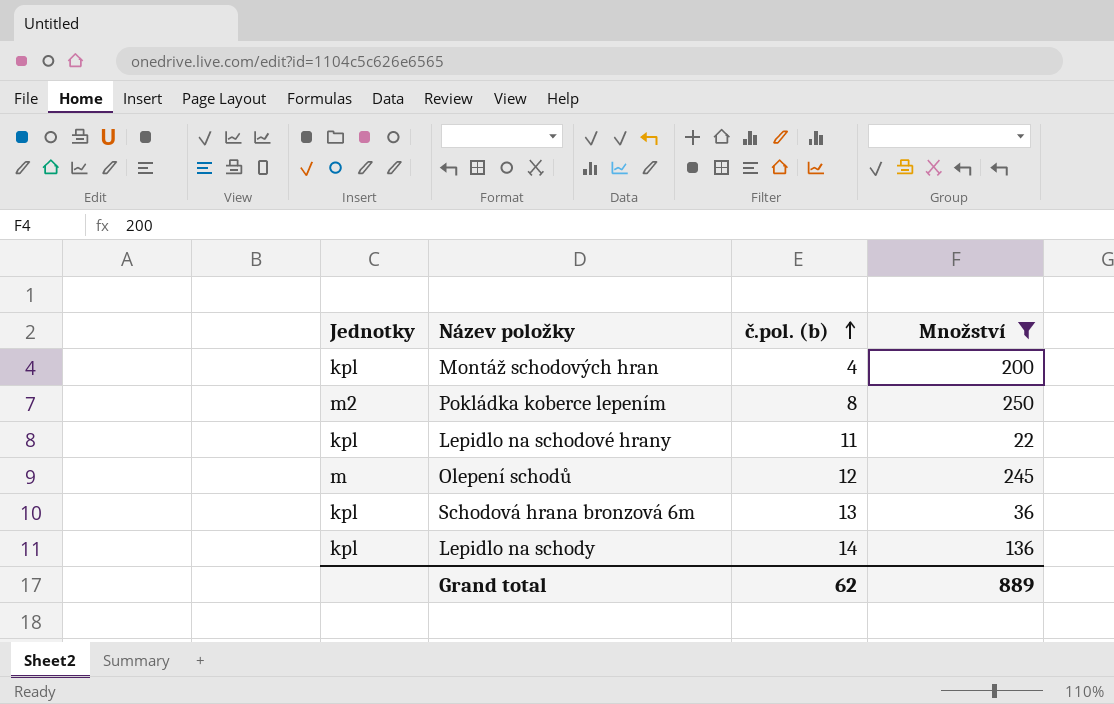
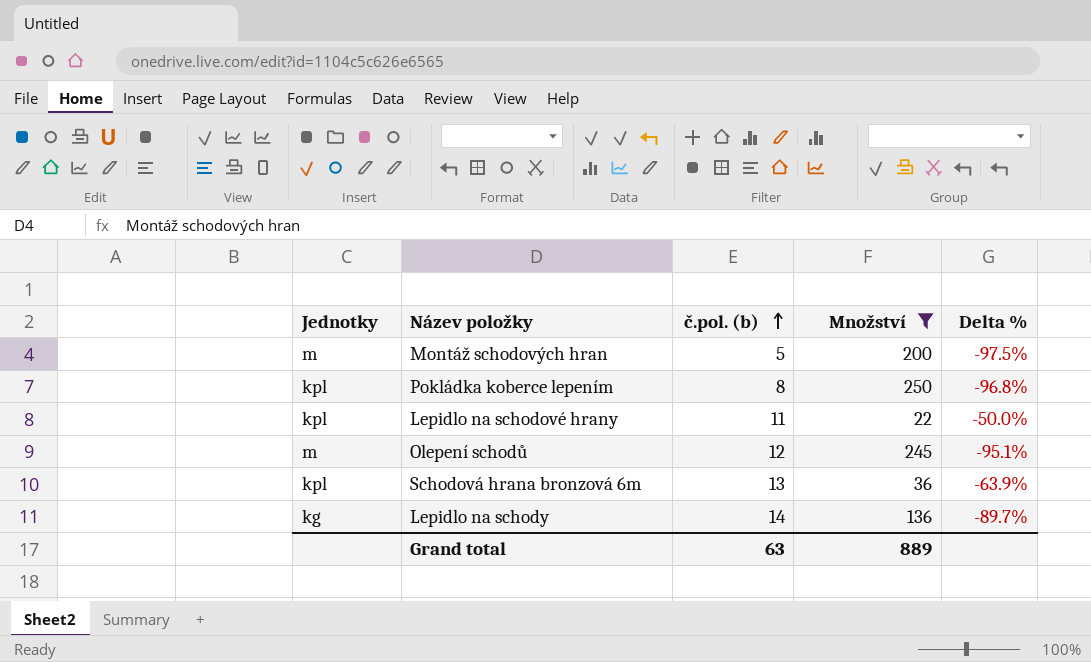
column Delta % | formula: none -> ([č.pol. (b)] - [Množství]) / [Množství]
Montáž schodových hran | Jednotky: kpl -> m
Montáž schodových hran | č.pol. (b): 4 -> 5
Pokládka koberce lepením | Jednotky: m2 -> kpl
Lepidlo na schody | Jednotky: kpl -> kg
Grand total | č.pol. (b): 62 -> 63

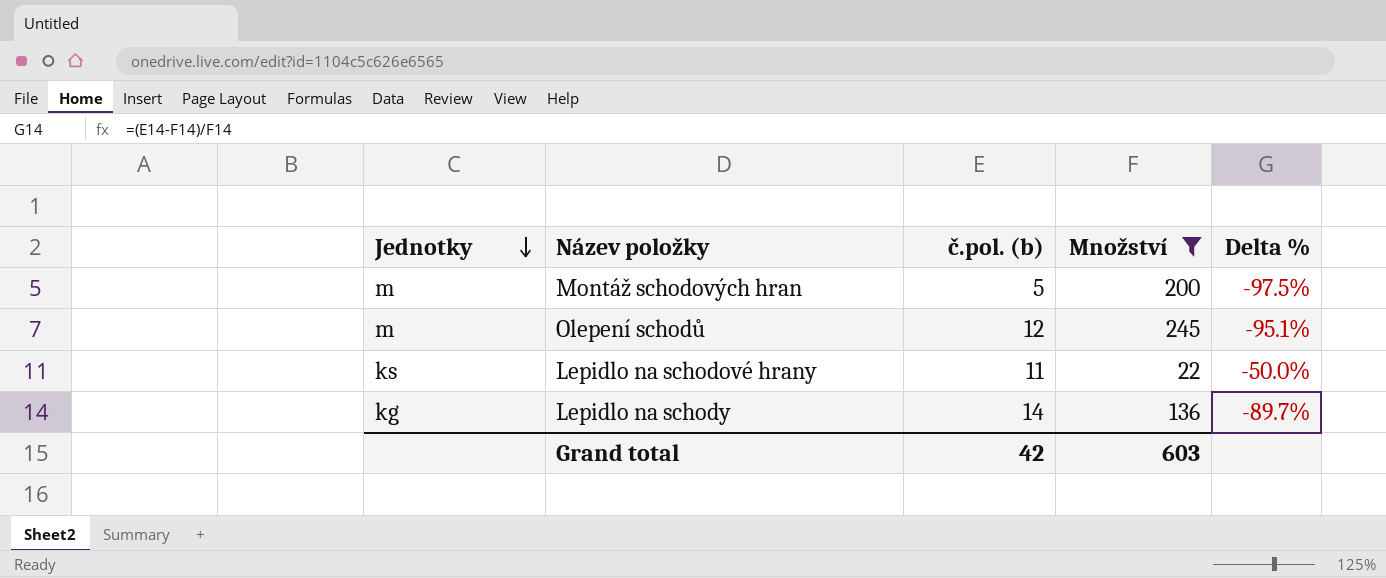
row order: č.pol. (b) ascending -> Jednotky descending
row Pokládka koberce lepením: kpl | 8 | 250 | -96.8% -> none
row Schodová hrana bronzová 6m: kpl | 13 | 36 | -63.9% -> none
Lepidlo na schodové hrany | Jednotky: kpl -> ks
Grand total | č.pol. (b): 63 -> 42
Grand total | Množství: 889 -> 603

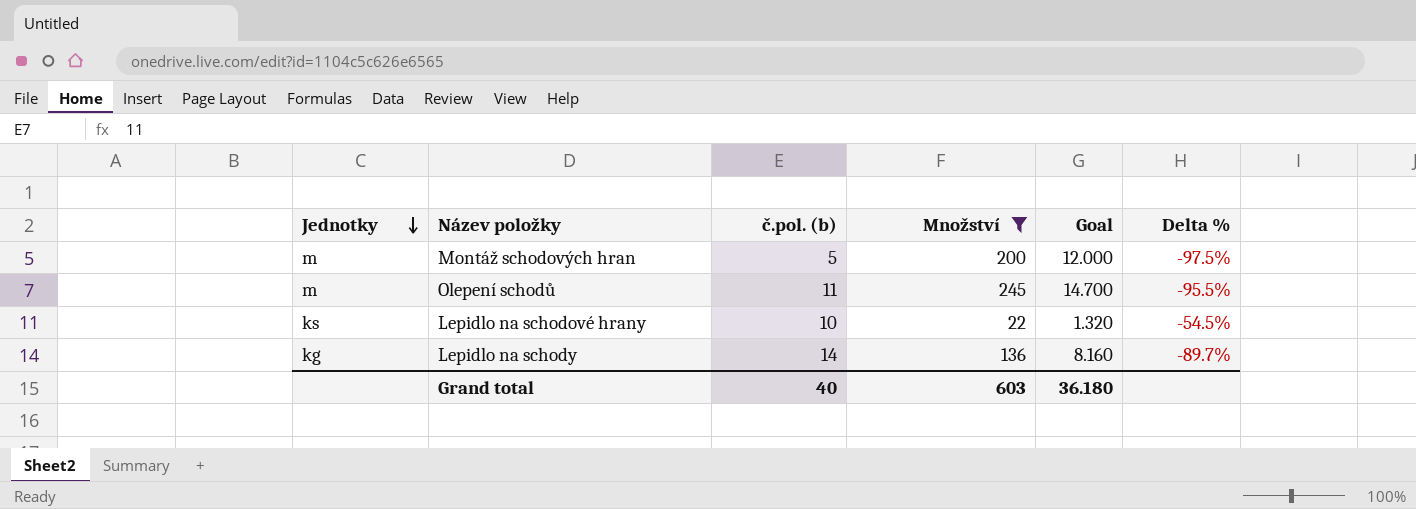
column Goal | formula: none -> [Množství] * 0.06
Olepení schodů | č.pol. (b): 12 -> 11
Olepení schodů | Delta %: -95.1% -> -95.5%
Lepidlo na schodové hrany | č.pol. (b): 11 -> 10
Lepidlo na schodové hrany | Delta %: -50.0% -> -54.5%
Grand total | č.pol. (b): 42 -> 40

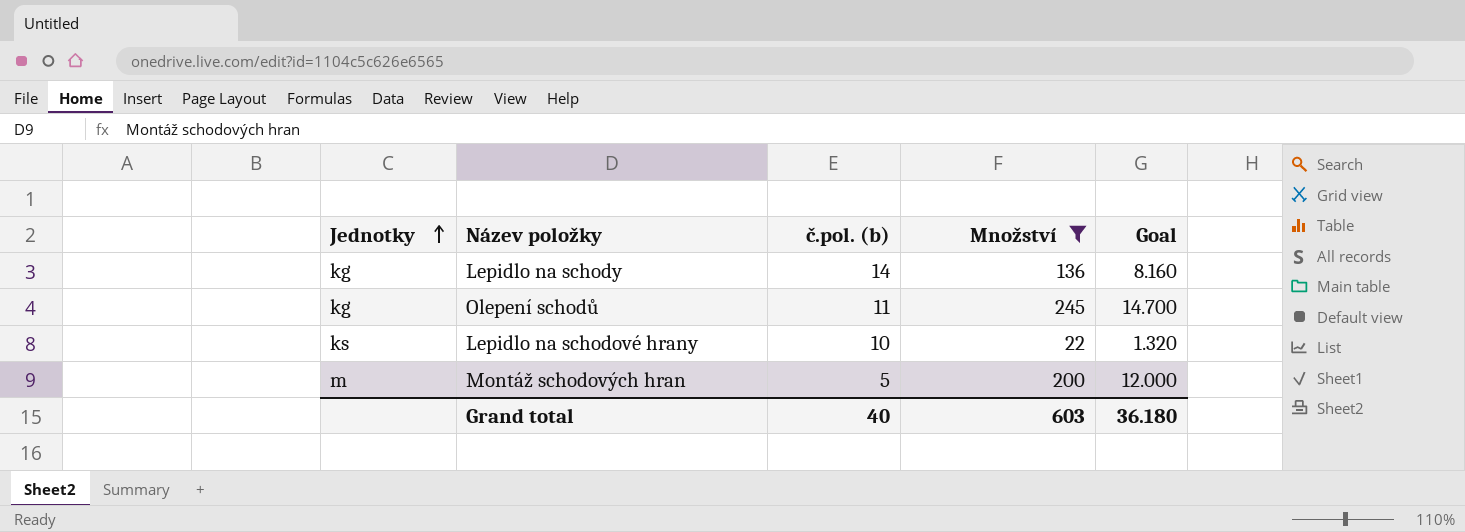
row order: Jednotky descending -> Jednotky ascending
column Delta % | formula: ([č.pol. (b)] - [Množství]) / [Množství] -> none
Olepení schodů | Jednotky: m -> kg

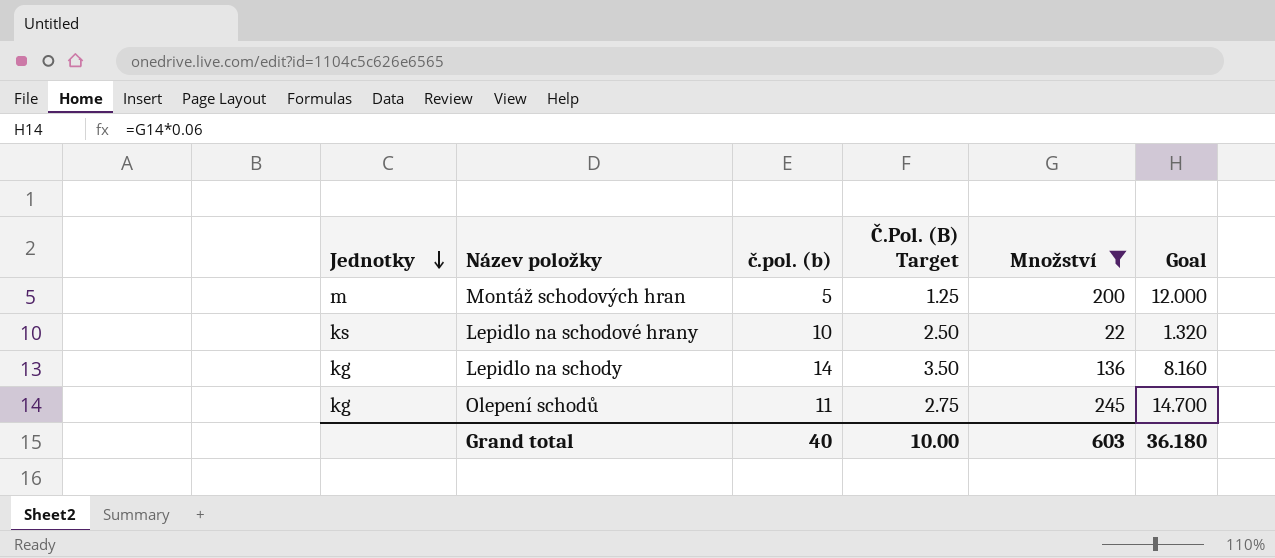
row order: Jednotky ascending -> Jednotky descending
column Č.Pol. (B) Target | formula: none -> [č.pol. (b)] * 0.25

